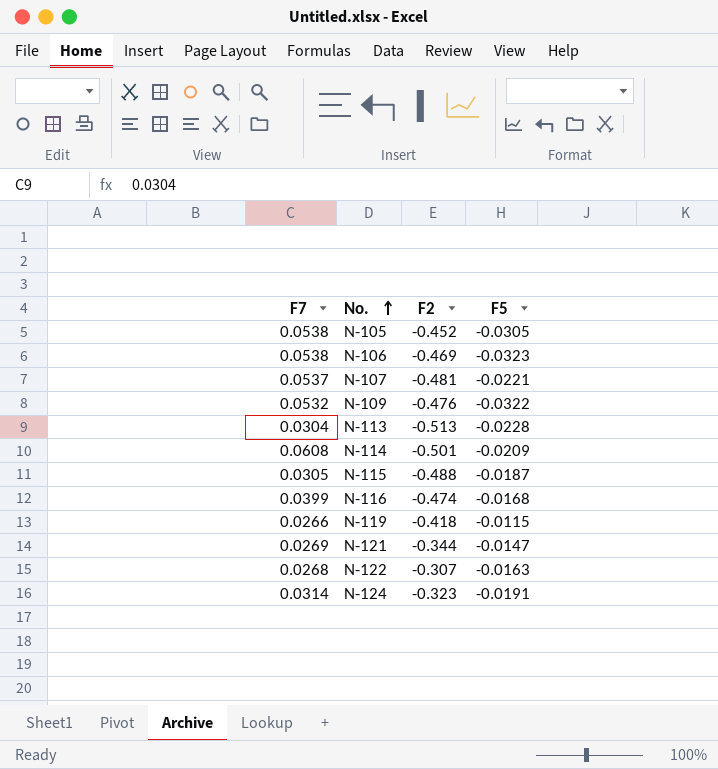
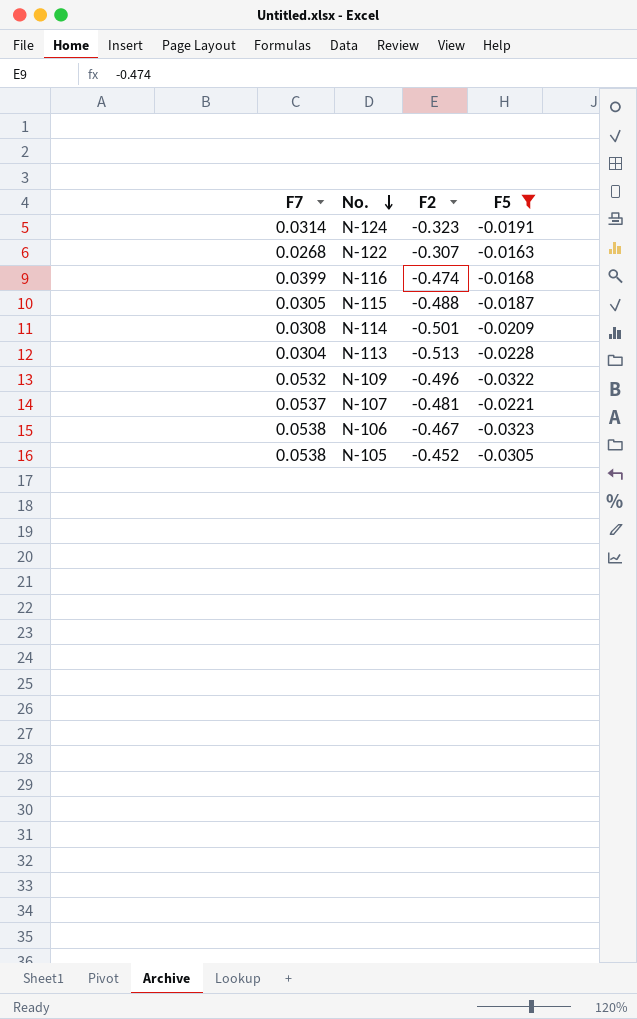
filter: none -> F5 <= -0.0163
row order: No. ascending -> No. descending
N-114 | F7: 0.0608 -> 0.0308
N-109 | F2: -0.476 -> -0.496
N-106 | F2: -0.469 -> -0.467

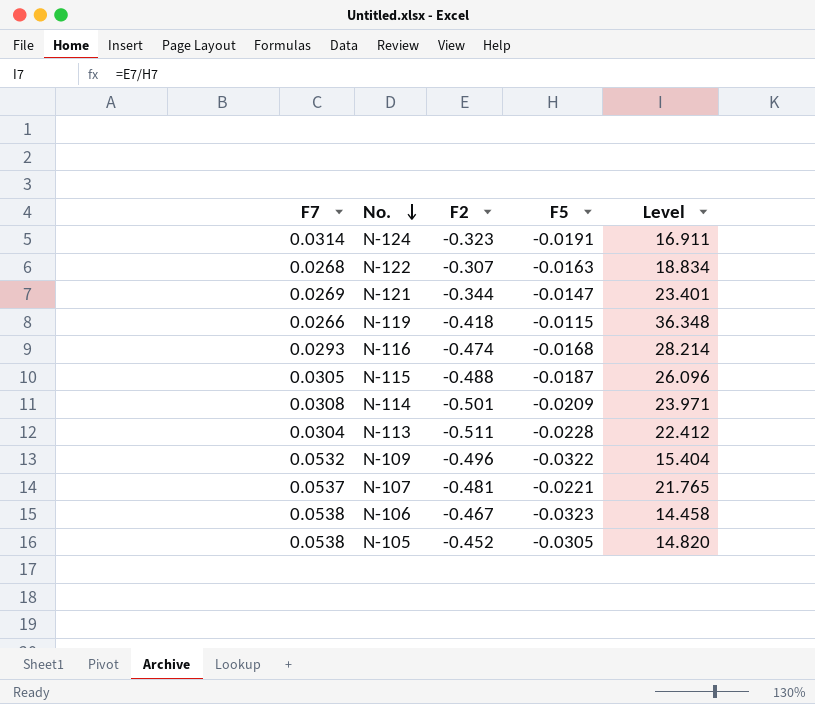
filter: F5 <= -0.0163 -> none
column Level | formula: none -> [F2] / [F5]
N-116 | F7: 0.0399 -> 0.0293
N-113 | F2: -0.513 -> -0.511

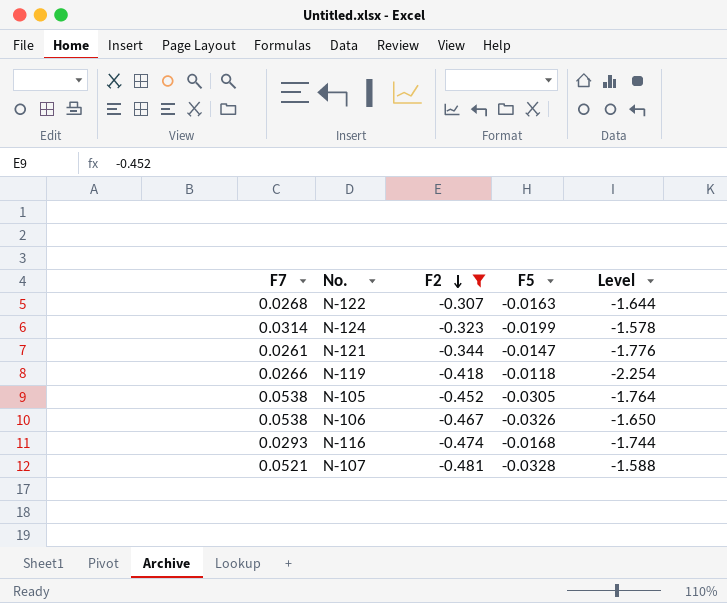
filter: none -> F2 >= -0.481
row order: No. descending -> F2 descending
column Level | formula: [F2] / [F5] -> [F7] / [F5]
N-124 | F5: -0.0191 -> -0.0199
N-121 | F7: 0.0269 -> 0.0261
N-119 | F5: -0.0115 -> -0.0118
N-106 | F5: -0.0323 -> -0.0326
N-107 | F7: 0.0537 -> 0.0521
N-107 | F5: -0.0221 -> -0.0328

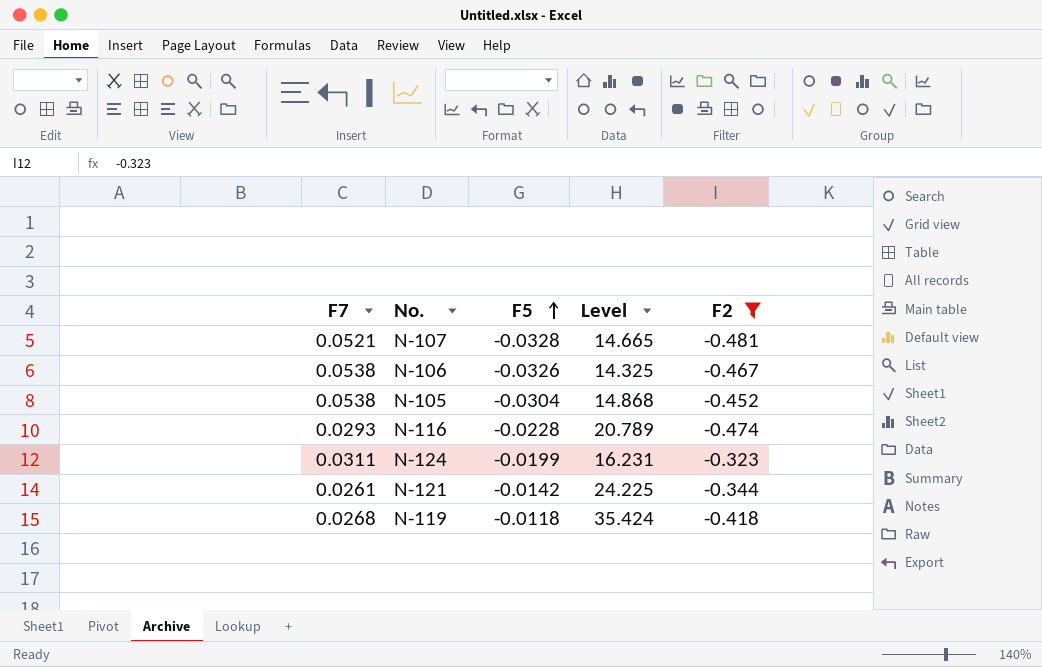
row order: F2 descending -> F5 ascending
column Level | formula: [F7] / [F5] -> [F2] / [F5]
column F2 | position: 3 -> 5
row N-122: 0.0268 | -0.307 | -0.0163 | -1.644 -> none
N-105 | F5: -0.0305 -> -0.0304
N-116 | F5: -0.0168 -> -0.0228
N-124 | F7: 0.0314 -> 0.0311
N-121 | F5: -0.0147 -> -0.0142
N-119 | F7: 0.0266 -> 0.0268

